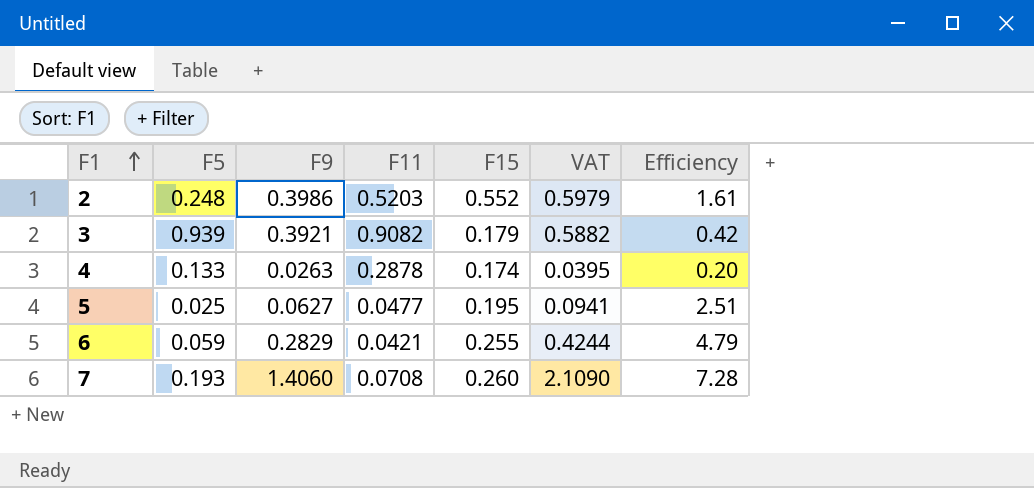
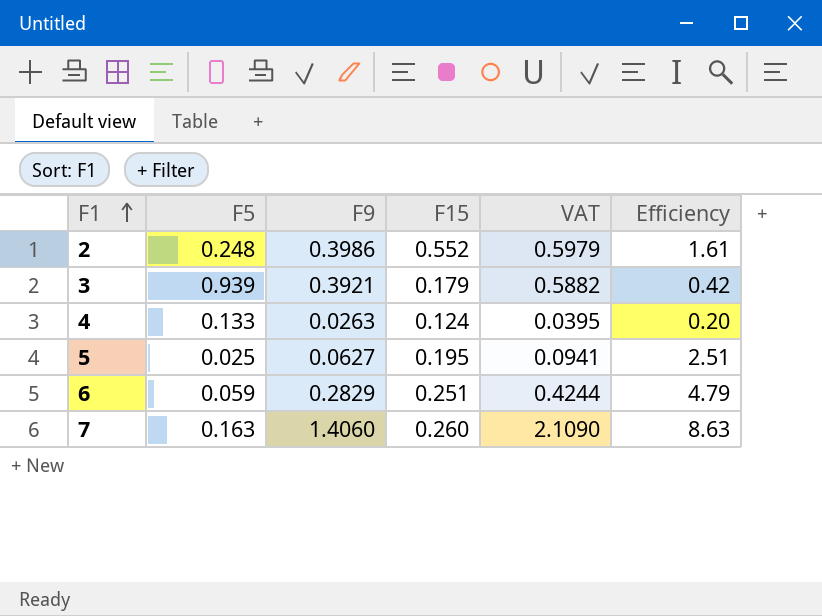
column F11 | position: 4 -> none
4 | F15: 0.174 -> 0.124
6 | F15: 0.255 -> 0.251
7 | F5: 0.193 -> 0.163
7 | Efficiency: 7.28 -> 8.63

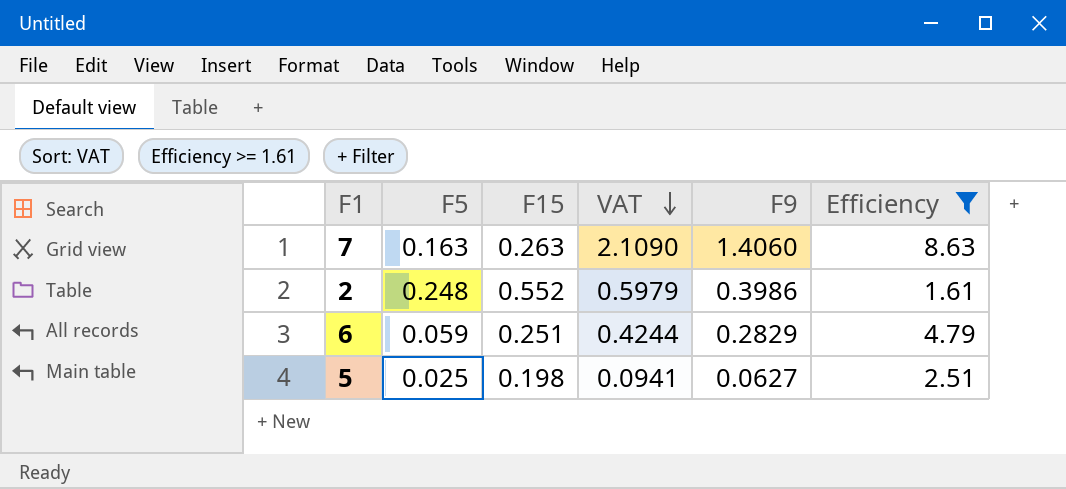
filter: none -> Efficiency >= 1.61
row order: F1 ascending -> VAT descending
column F9 | position: 3 -> 5
7 | F15: 0.260 -> 0.263
5 | F15: 0.195 -> 0.198

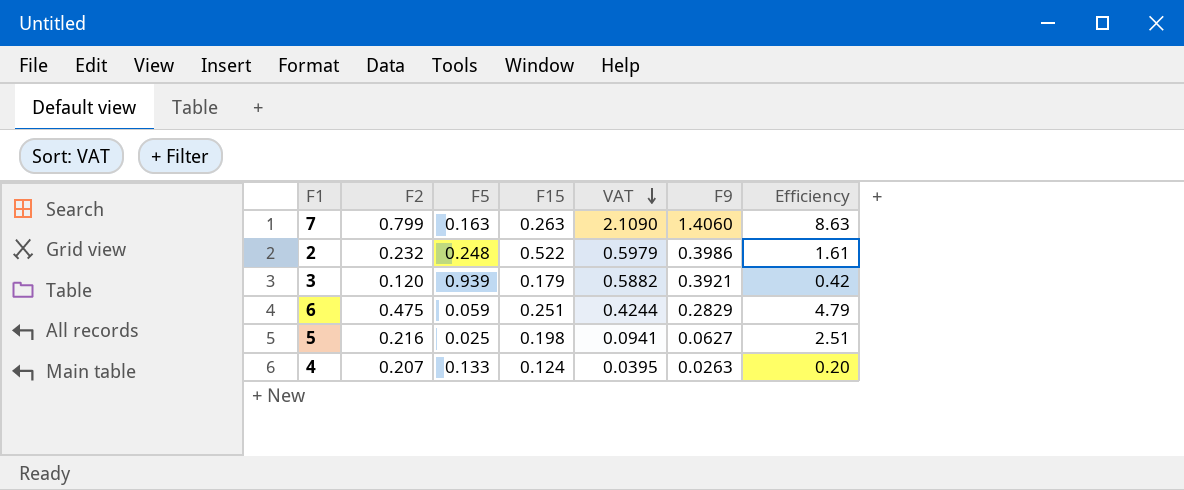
filter: Efficiency >= 1.61 -> none
column F2 | position: none -> 2
2 | F15: 0.552 -> 0.522

